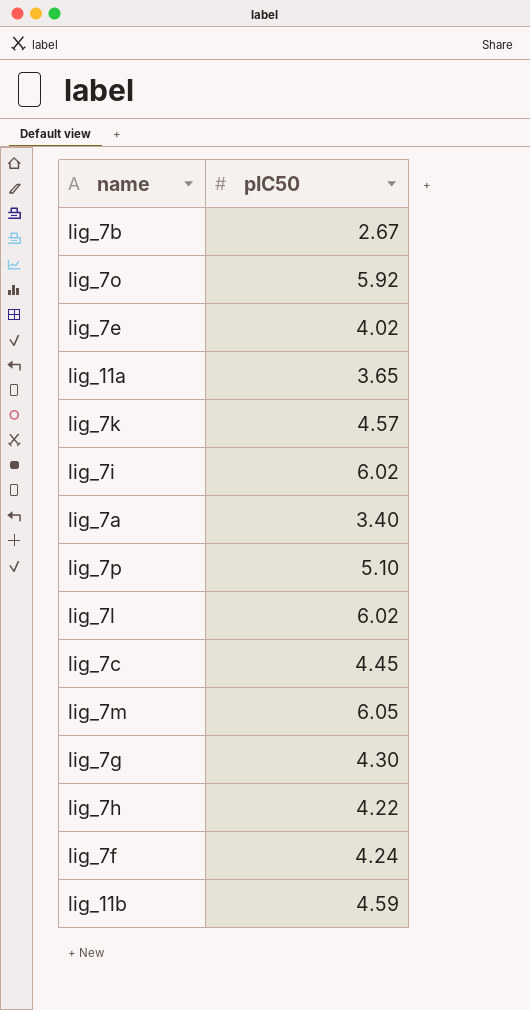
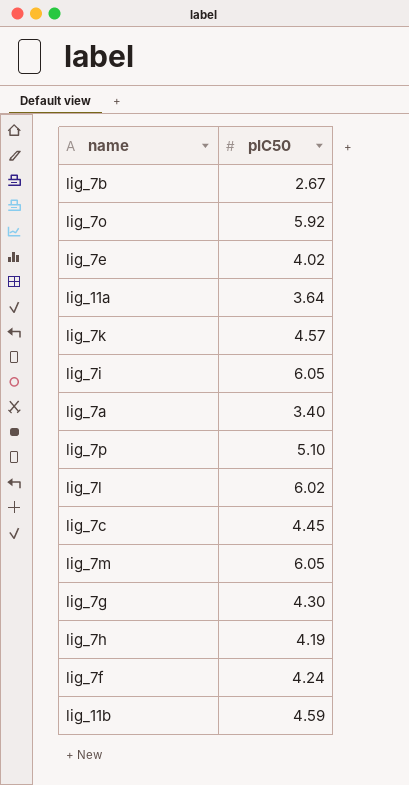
lig_11a | pIC50: 3.65 -> 3.64
lig_7i | pIC50: 6.02 -> 6.05
lig_7h | pIC50: 4.22 -> 4.19

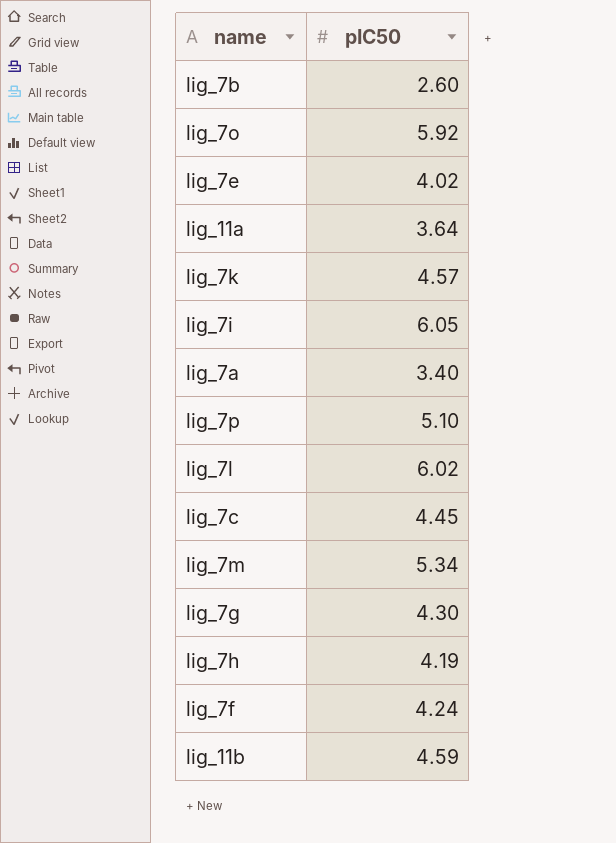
lig_7b | pIC50: 2.67 -> 2.60
lig_7m | pIC50: 6.05 -> 5.34

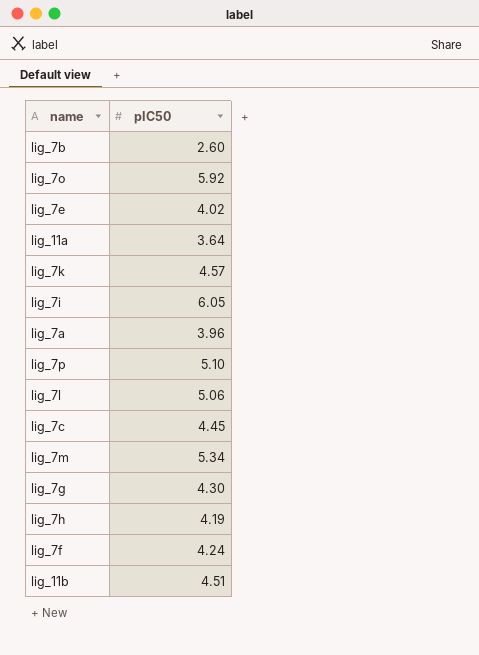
lig_7a | pIC50: 3.40 -> 3.96
lig_7l | pIC50: 6.02 -> 5.06
lig_11b | pIC50: 4.59 -> 4.51

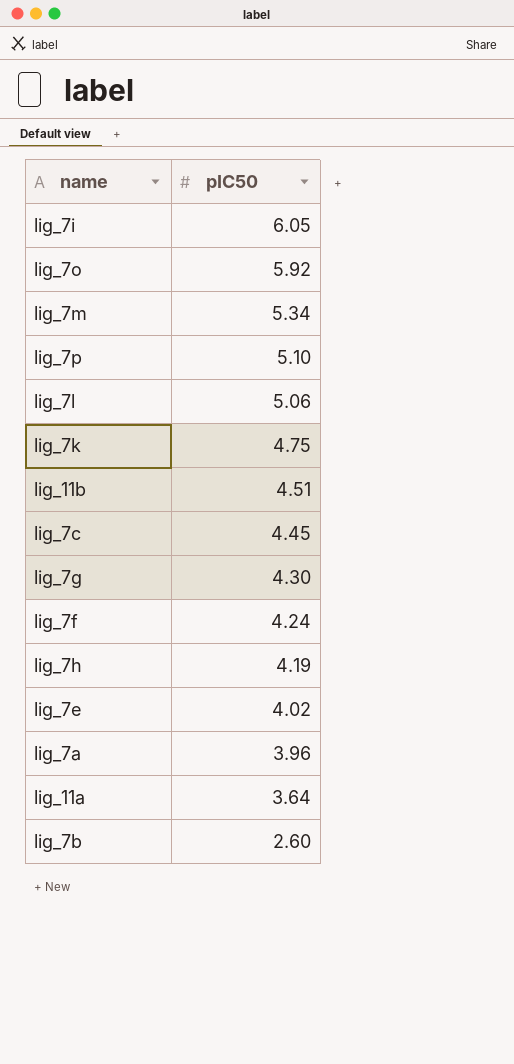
row order: none -> pIC50 descending
lig_7k | pIC50: 4.57 -> 4.75

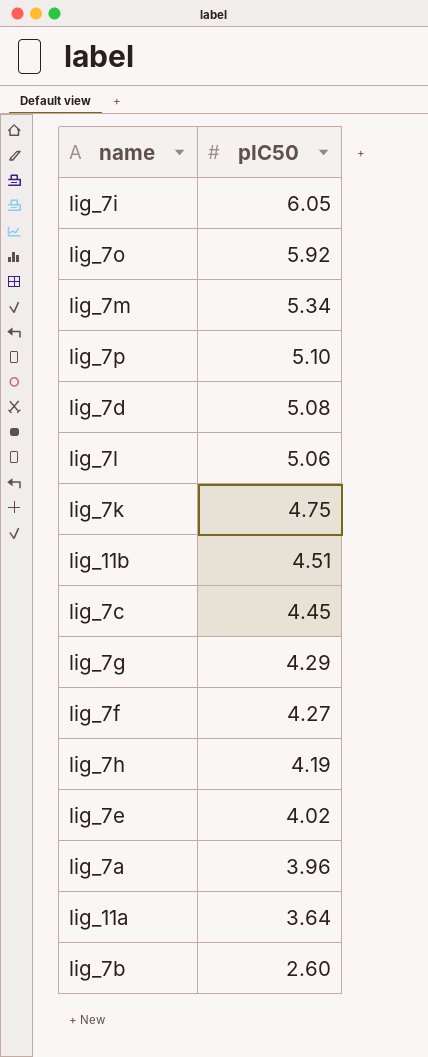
row lig_7d: none -> 5.08
lig_7g | pIC50: 4.30 -> 4.29
lig_7f | pIC50: 4.24 -> 4.27

